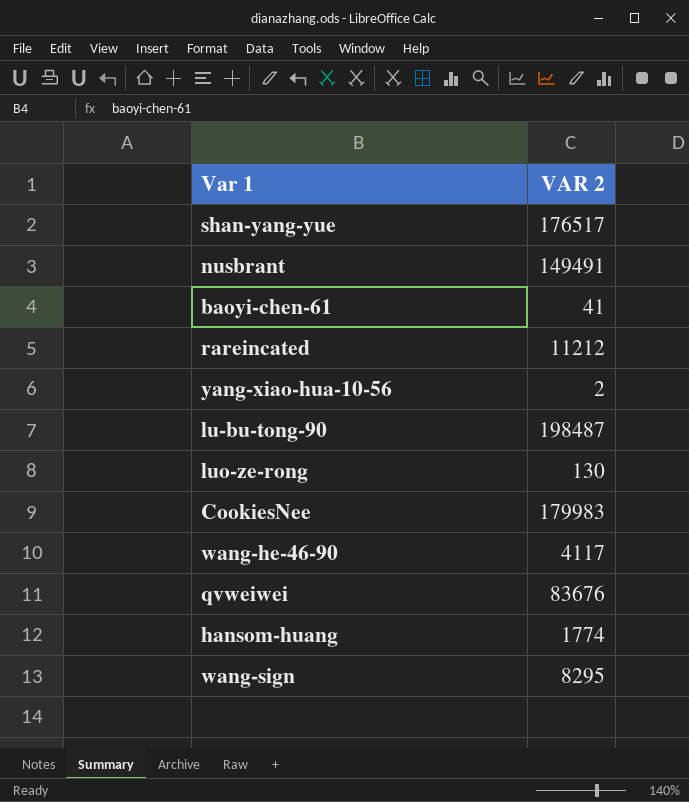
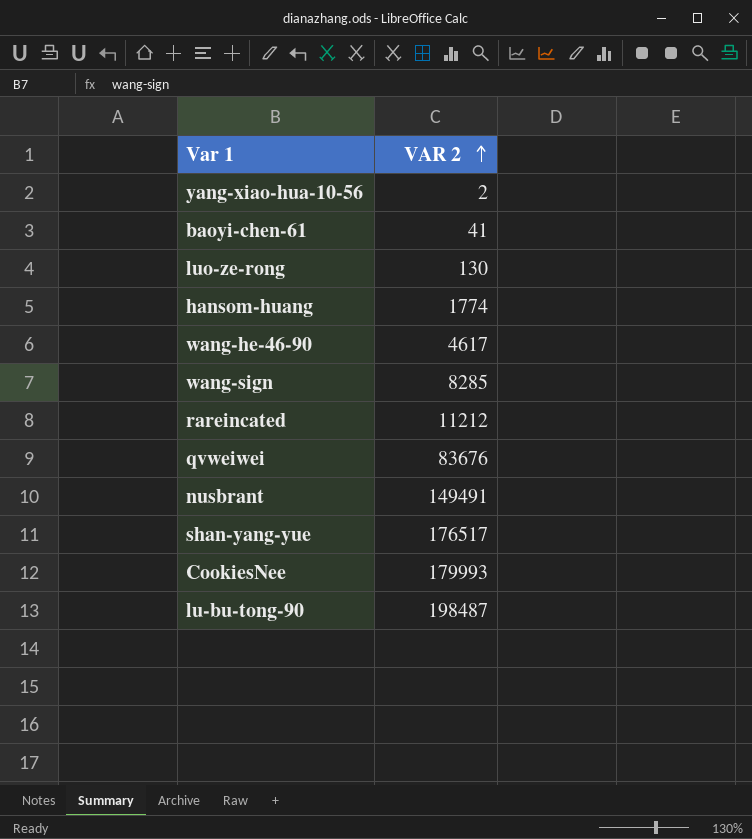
row order: none -> VAR 2 ascending
wang-he-46-90 | VAR 2: 4117 -> 4617
wang-sign | VAR 2: 8295 -> 8285
CookiesNee | VAR 2: 179983 -> 179993

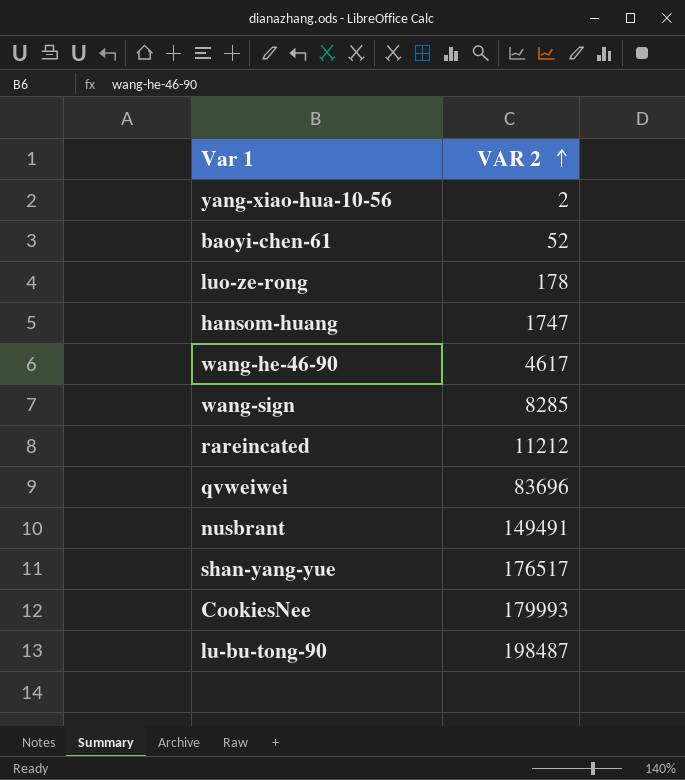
baoyi-chen-61 | VAR 2: 41 -> 52
luo-ze-rong | VAR 2: 130 -> 178
hansom-huang | VAR 2: 1774 -> 1747
qvweiwei | VAR 2: 83676 -> 83696

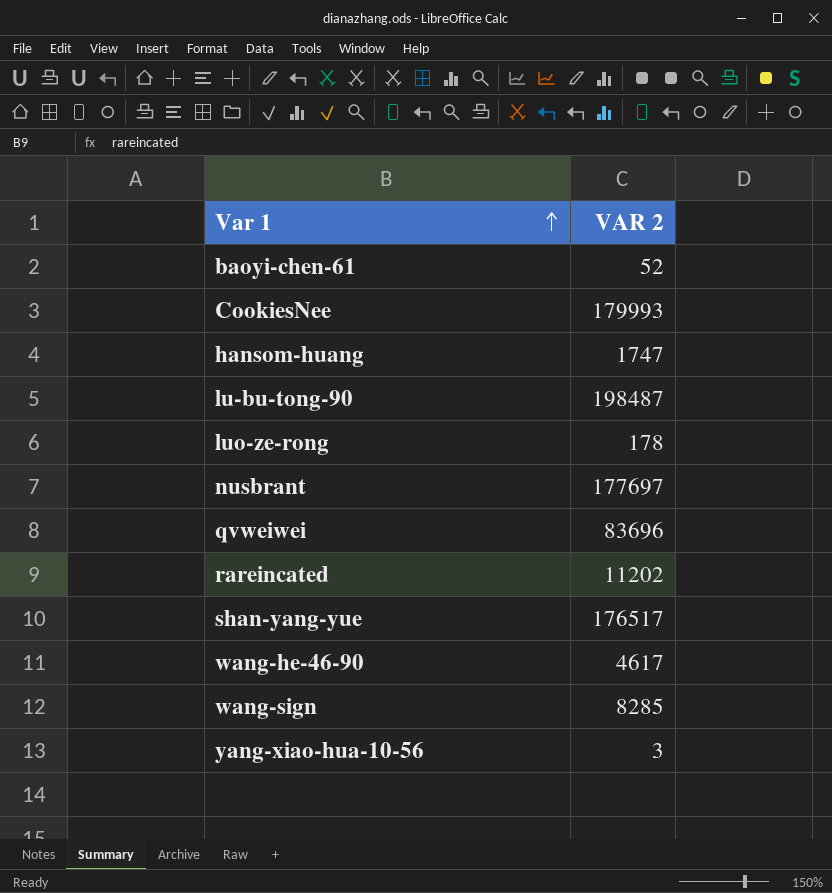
row order: VAR 2 ascending -> Var 1 ascending
nusbrant | VAR 2: 149491 -> 177697
rareincated | VAR 2: 11212 -> 11202
yang-xiao-hua-10-56 | VAR 2: 2 -> 3

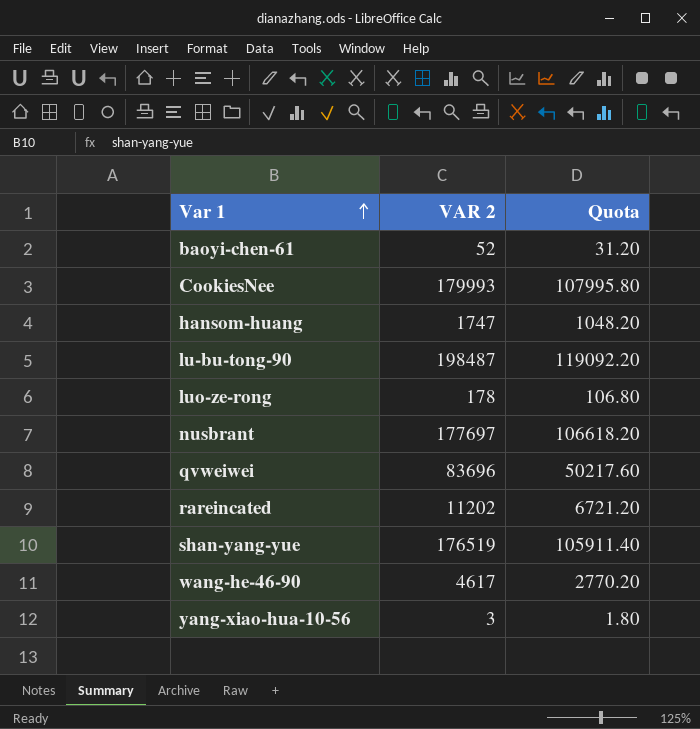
column Quota | formula: none -> [VAR 2] * 0.6
row wang-sign: 8285 -> none
shan-yang-yue | VAR 2: 176517 -> 176519

